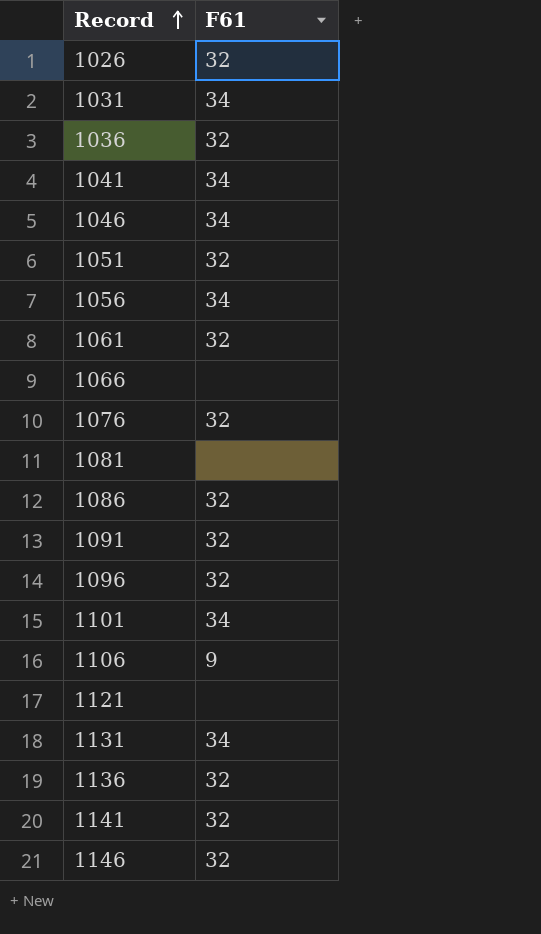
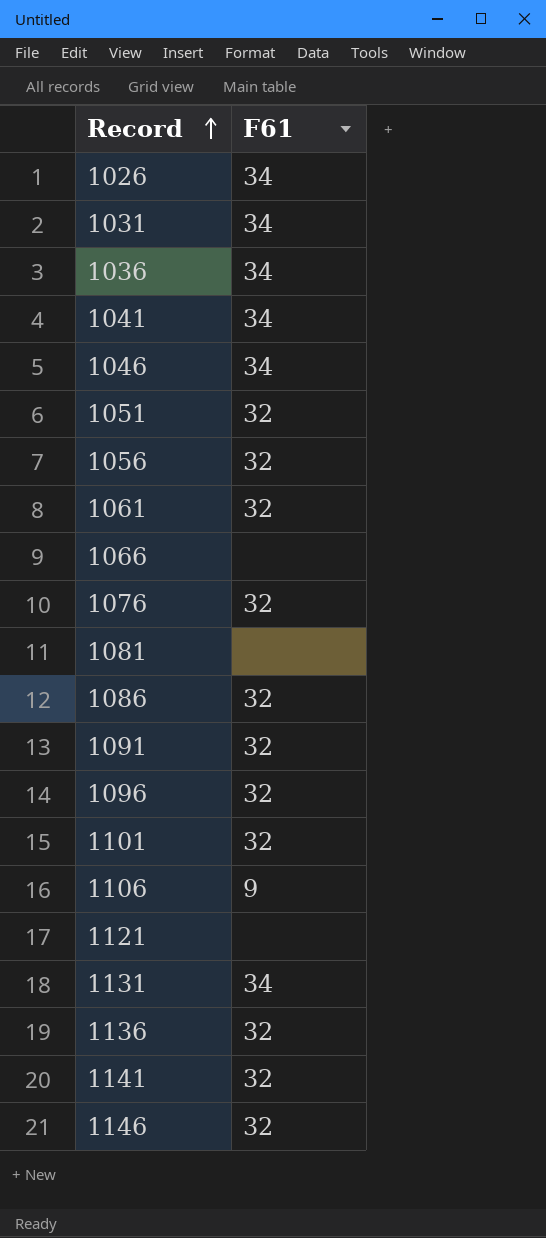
1026 | F61: 32 -> 34
1036 | F61: 32 -> 34
1056 | F61: 34 -> 32
1101 | F61: 34 -> 32

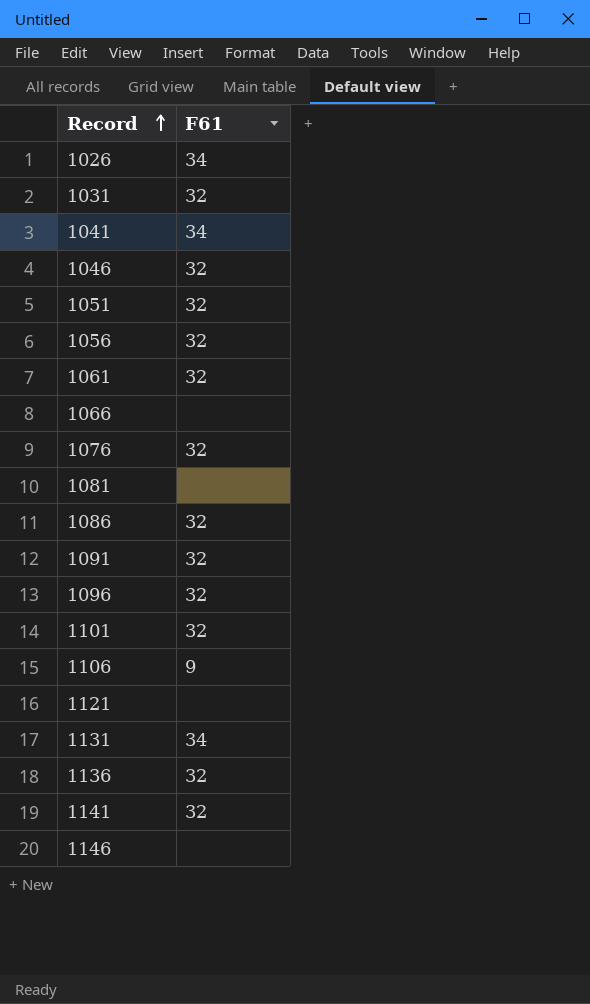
row 1036: 34 -> none
1031 | F61: 34 -> 32
1046 | F61: 34 -> 32
1146 | F61: 32 -> none

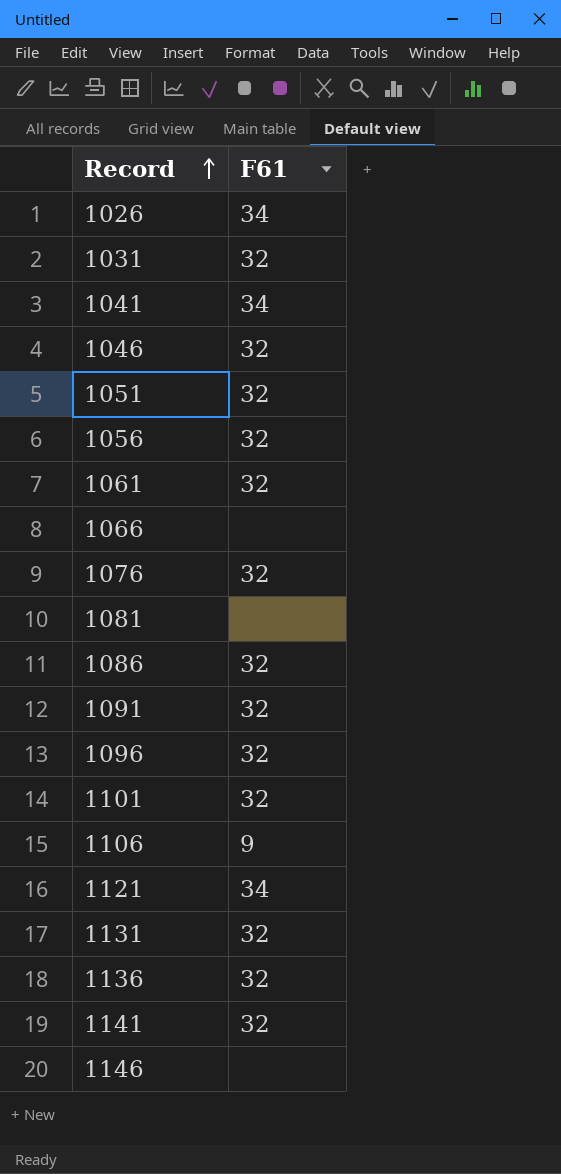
1121 | F61: none -> 34
1131 | F61: 34 -> 32

